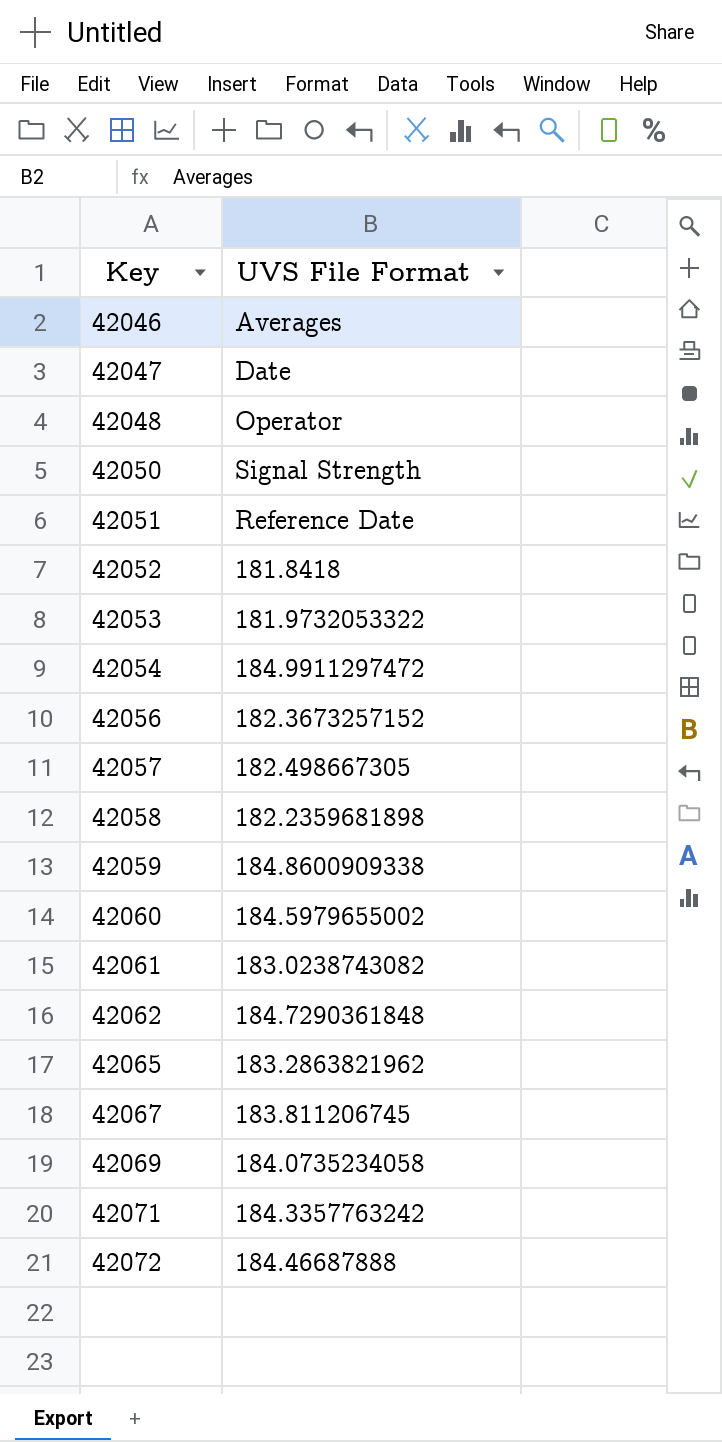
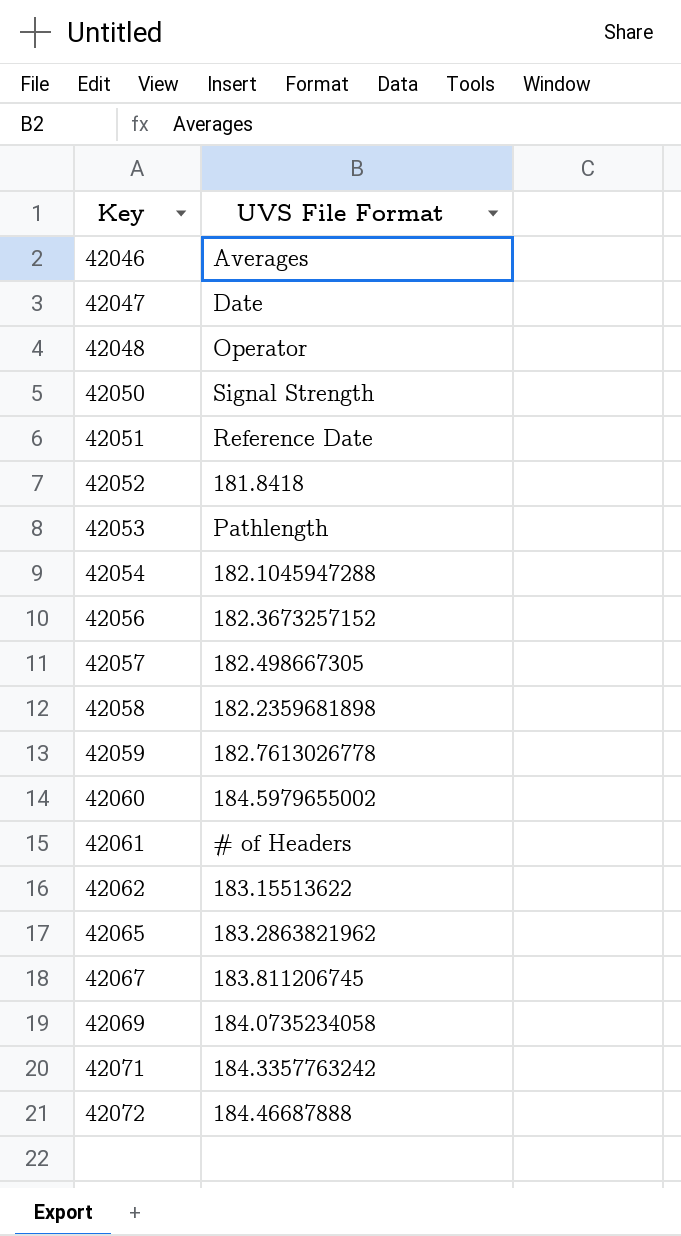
42053 | UVS File Format: 181.9732053322 -> Pathlength
42054 | UVS File Format: 184.9911297472 -> 182.1045947288
42059 | UVS File Format: 184.8600909338 -> 182.7613026778
42061 | UVS File Format: 183.0238743082 -> # of Headers
42062 | UVS File Format: 184.7290361848 -> 183.15513622

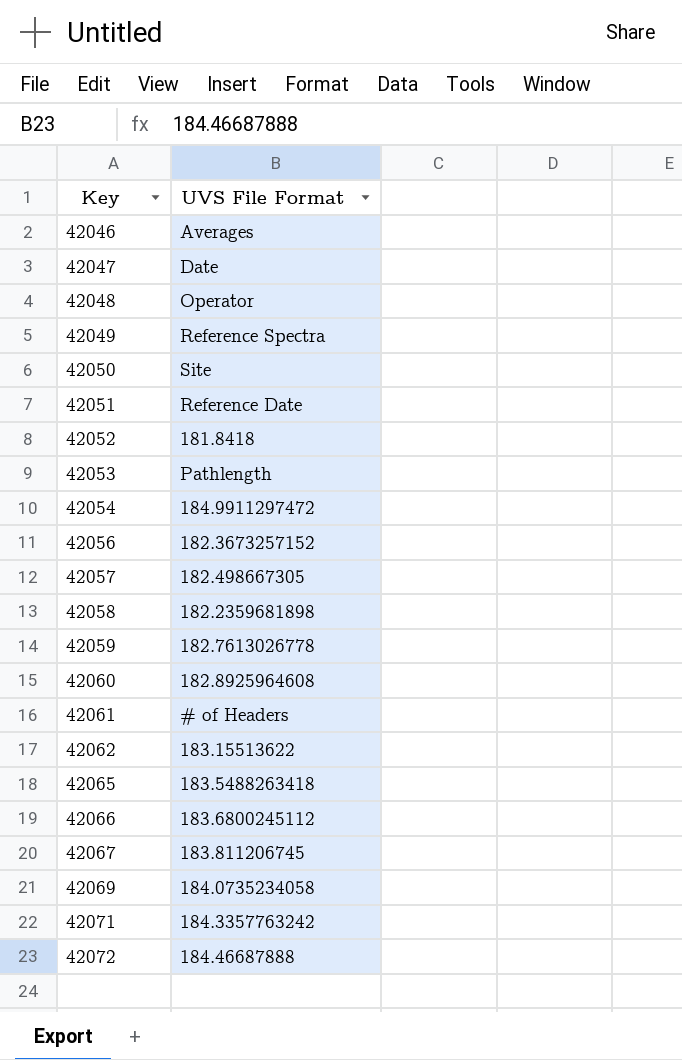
row 42049: none -> Reference Spectra
42050 | UVS File Format: Signal Strength -> Site
42054 | UVS File Format: 182.1045947288 -> 184.9911297472
42060 | UVS File Format: 184.5979655002 -> 182.8925964608
42065 | UVS File Format: 183.2863821962 -> 183.5488263418
row 42066: none -> 183.6800245112

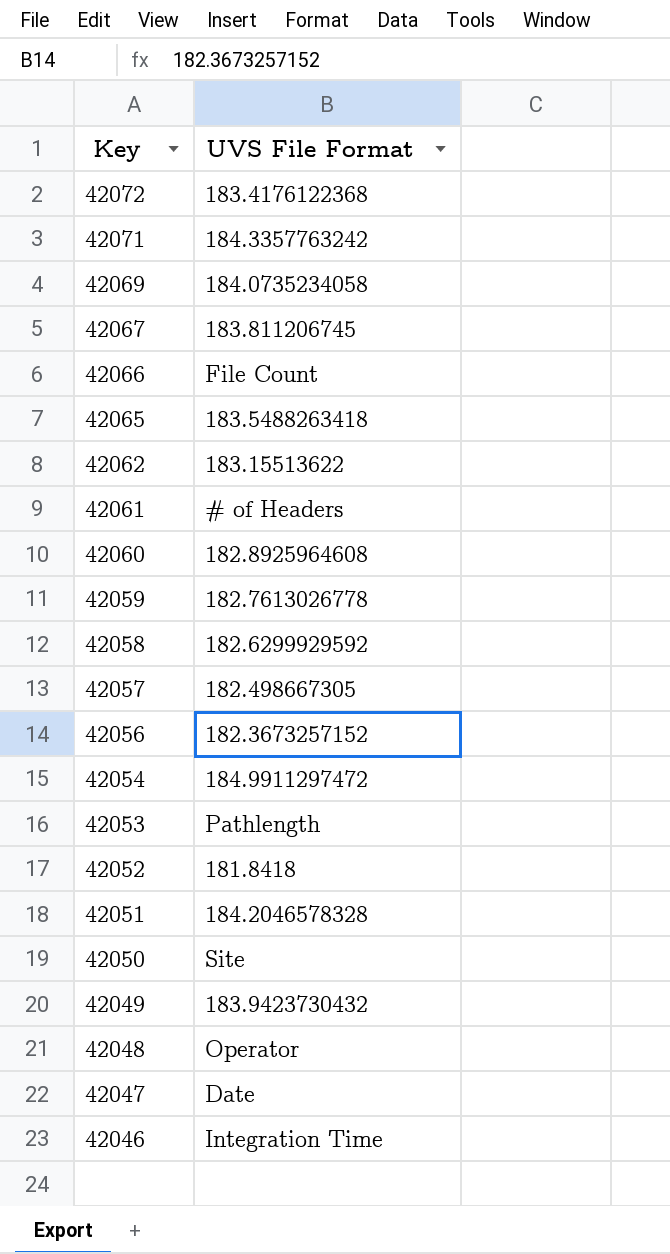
row order: Key ascending -> Key descending
42072 | UVS File Format: 184.46687888 -> 183.4176122368
42066 | UVS File Format: 183.6800245112 -> File Count
42058 | UVS File Format: 182.2359681898 -> 182.6299929592
42051 | UVS File Format: Reference Date -> 184.2046578328
42049 | UVS File Format: Reference Spectra -> 183.9423730432
42046 | UVS File Format: Averages -> Integration Time

